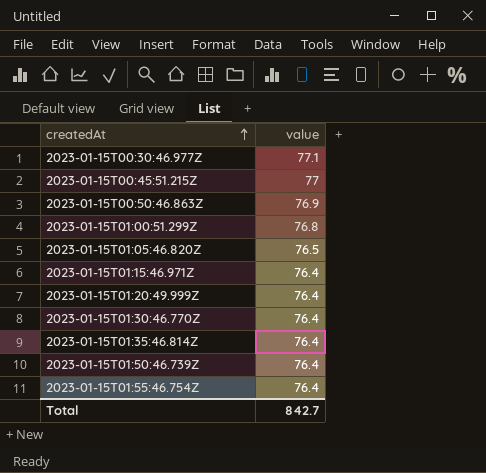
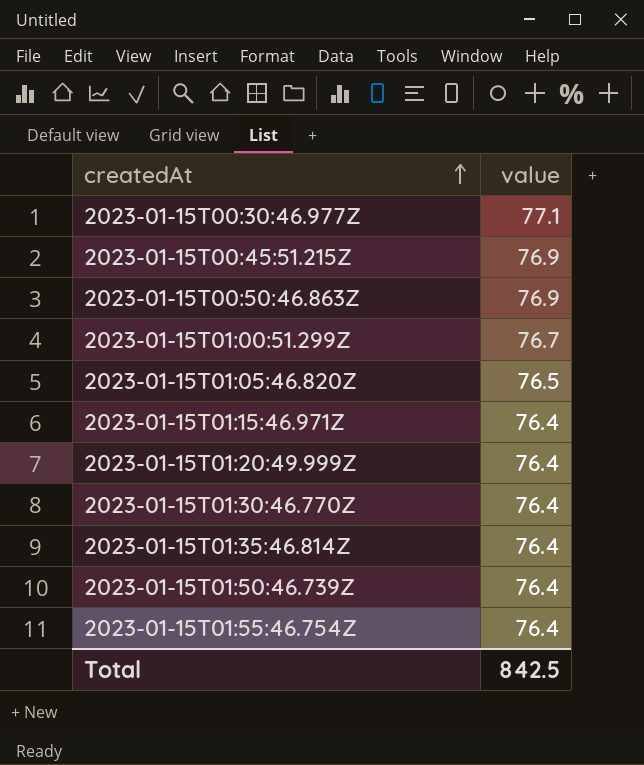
2023-01-15T00:45:51.215Z | value: 77 -> 76.9
2023-01-15T01:00:51.299Z | value: 76.8 -> 76.7
Total | value: 842.7 -> 842.5

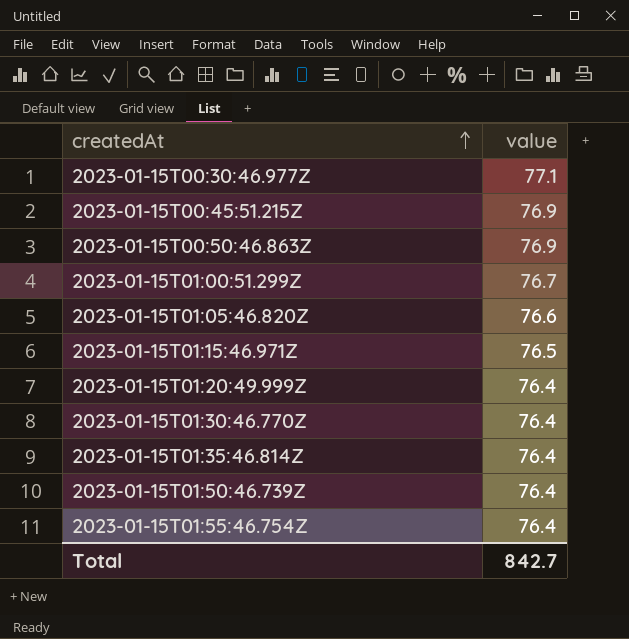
2023-01-15T01:05:46.820Z | value: 76.5 -> 76.6
2023-01-15T01:15:46.971Z | value: 76.4 -> 76.5
Total | value: 842.5 -> 842.7

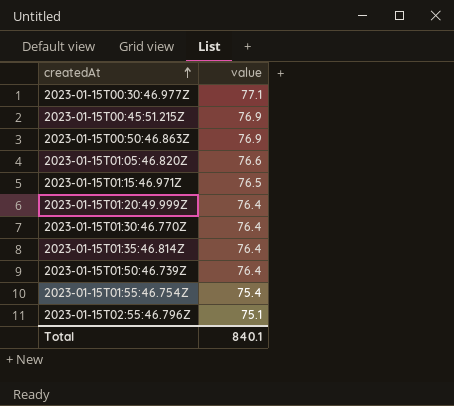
row 2023-01-15T01:00:51.299Z: 76.7 -> none
2023-01-15T01:55:46.754Z | value: 76.4 -> 75.4
row 2023-01-15T02:55:46.796Z: none -> 75.1
Total | value: 842.7 -> 840.1

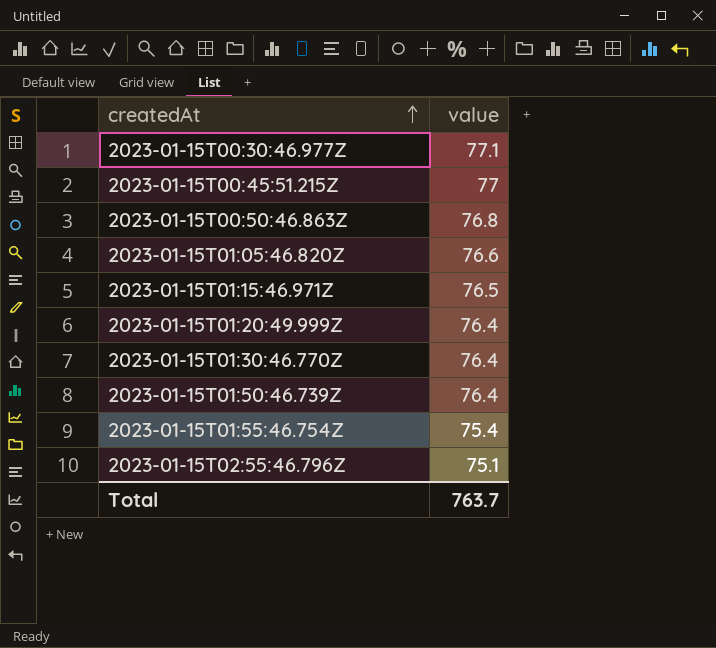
row 2023-01-15T01:35:46.814Z: 76.4 -> none
2023-01-15T00:45:51.215Z | value: 76.9 -> 77
2023-01-15T00:50:46.863Z | value: 76.9 -> 76.8
Total | value: 840.1 -> 763.7

